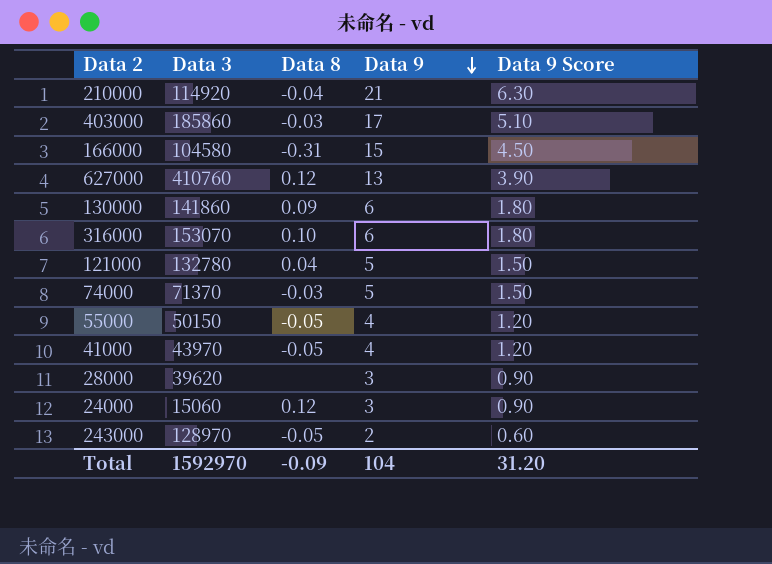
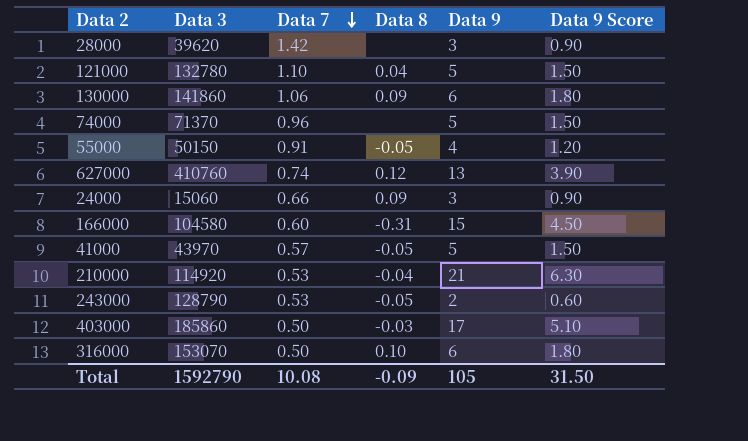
row order: Data 9 descending -> Data 7 descending
column Data 7 | position: none -> 3
74000 | Data 8: -0.03 -> none
24000 | Data 8: 0.12 -> 0.09
41000 | Data 9: 4 -> 5
41000 | Data 9 Score: 1.20 -> 1.50
243000 | Data 3: 128970 -> 128790
Total | Data 3: 1592970 -> 1592790
Total | Data 9: 104 -> 105
Total | Data 9 Score: 31.20 -> 31.50

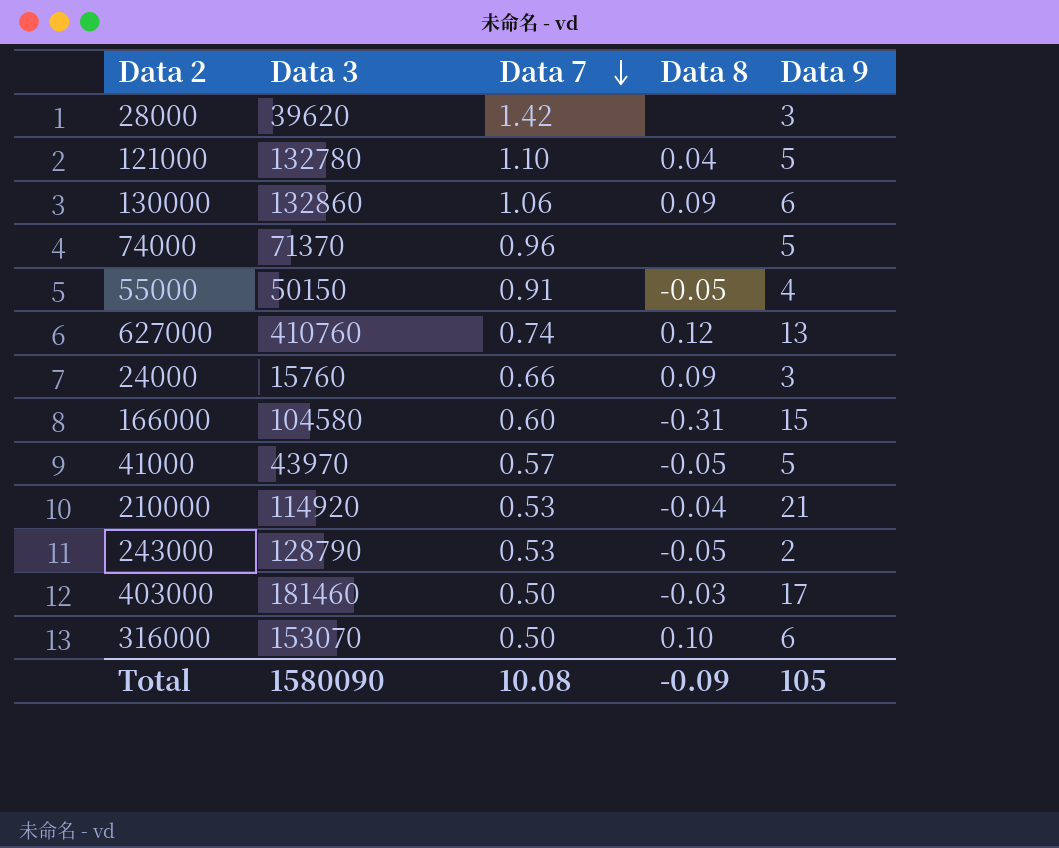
column Data 9 Score | formula: [Data 9] * 0.3 -> none
130000 | Data 3: 141860 -> 132860
24000 | Data 3: 15060 -> 15760
403000 | Data 3: 185860 -> 181460
Total | Data 3: 1592790 -> 1580090

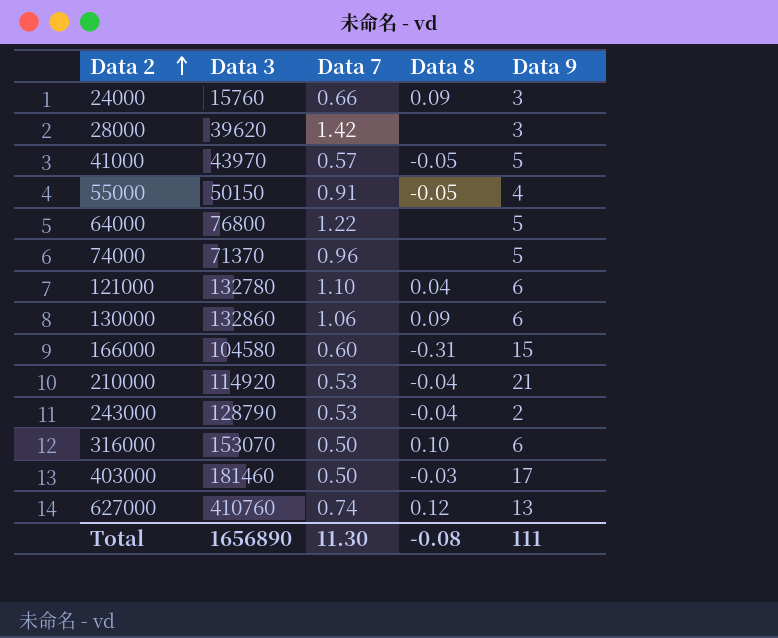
row order: Data 7 descending -> Data 2 ascending
row 64000: none -> 76800 | 1.22 | none | 5
121000 | Data 9: 5 -> 6
243000 | Data 8: -0.05 -> -0.04
Total | Data 3: 1580090 -> 1656890
Total | Data 7: 10.08 -> 11.30
Total | Data 8: -0.09 -> -0.08
Total | Data 9: 105 -> 111

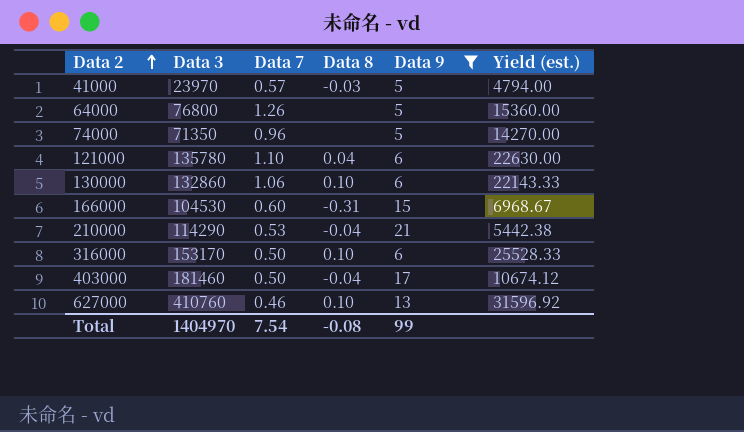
filter: none -> Data 9 >= 5
column Yield (est.) | formula: none -> [Data 3] / [Data 9]
41000 | Data 3: 43970 -> 23970
41000 | Data 8: -0.05 -> -0.03
64000 | Data 7: 1.22 -> 1.26
74000 | Data 3: 71370 -> 71350
121000 | Data 3: 132780 -> 135780
130000 | Data 8: 0.09 -> 0.10
166000 | Data 3: 104580 -> 104530
210000 | Data 3: 114920 -> 114290
316000 | Data 3: 153070 -> 153170
403000 | Data 8: -0.03 -> -0.04
627000 | Data 7: 0.74 -> 0.46
627000 | Data 8: 0.12 -> 0.10
Total | Data 3: 1656890 -> 1404970
Total | Data 7: 11.30 -> 7.54
Total | Data 9: 111 -> 99

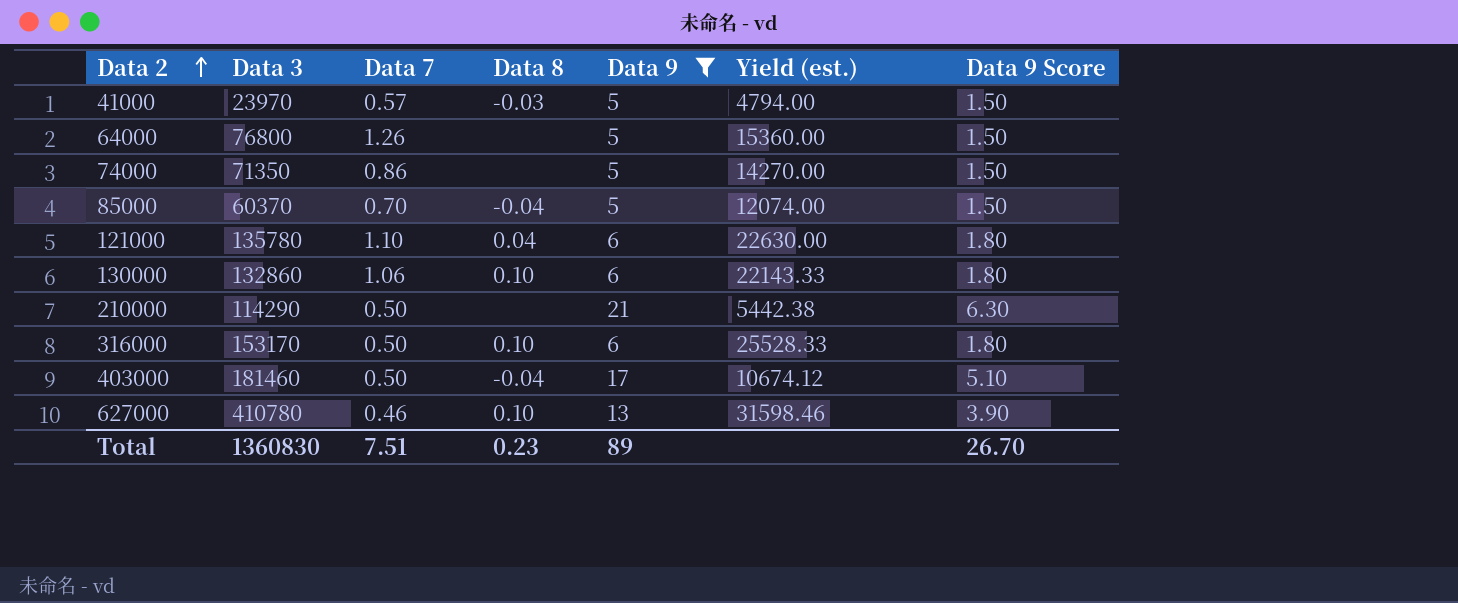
column Data 9 Score | formula: none -> [Data 9] * 0.3
row 166000: 104530 | 0.60 | -0.31 | 15 | 6968.67 -> none
74000 | Data 7: 0.96 -> 0.86
row 85000: none -> 60370 | 0.70 | -0.04 | 5 | 12074.00 | 1.50
210000 | Data 7: 0.53 -> 0.50
210000 | Data 8: -0.04 -> none
627000 | Data 3: 410760 -> 410780
627000 | Yield (est.): 31596.92 -> 31598.46
Total | Data 3: 1404970 -> 1360830
Total | Data 7: 7.54 -> 7.51
Total | Data 8: -0.08 -> 0.23
Total | Data 9: 99 -> 89

